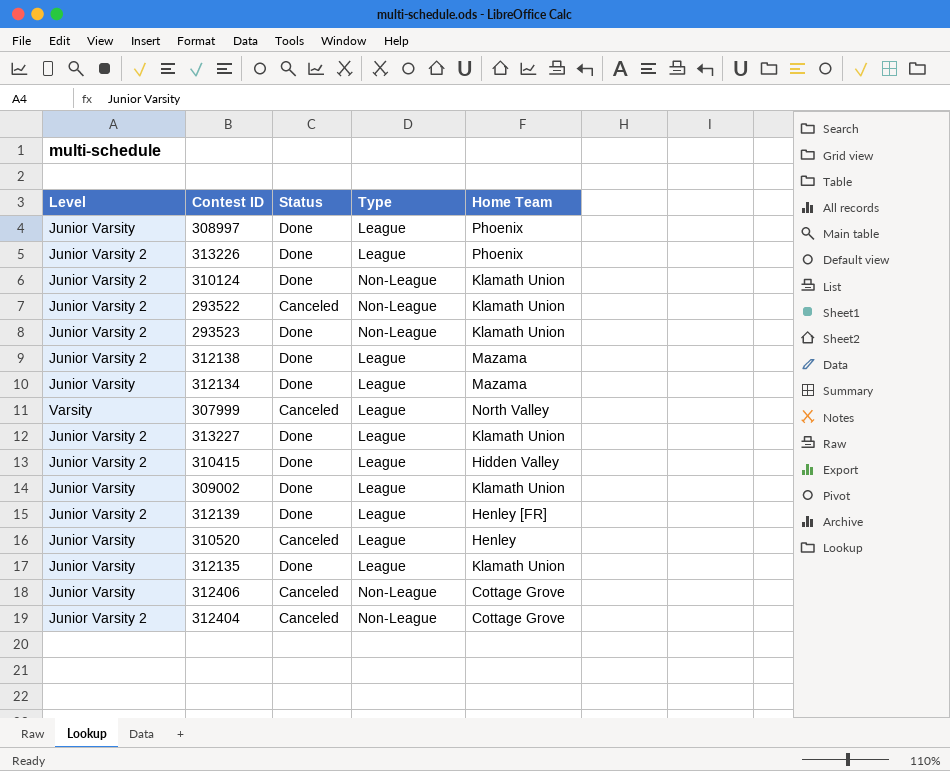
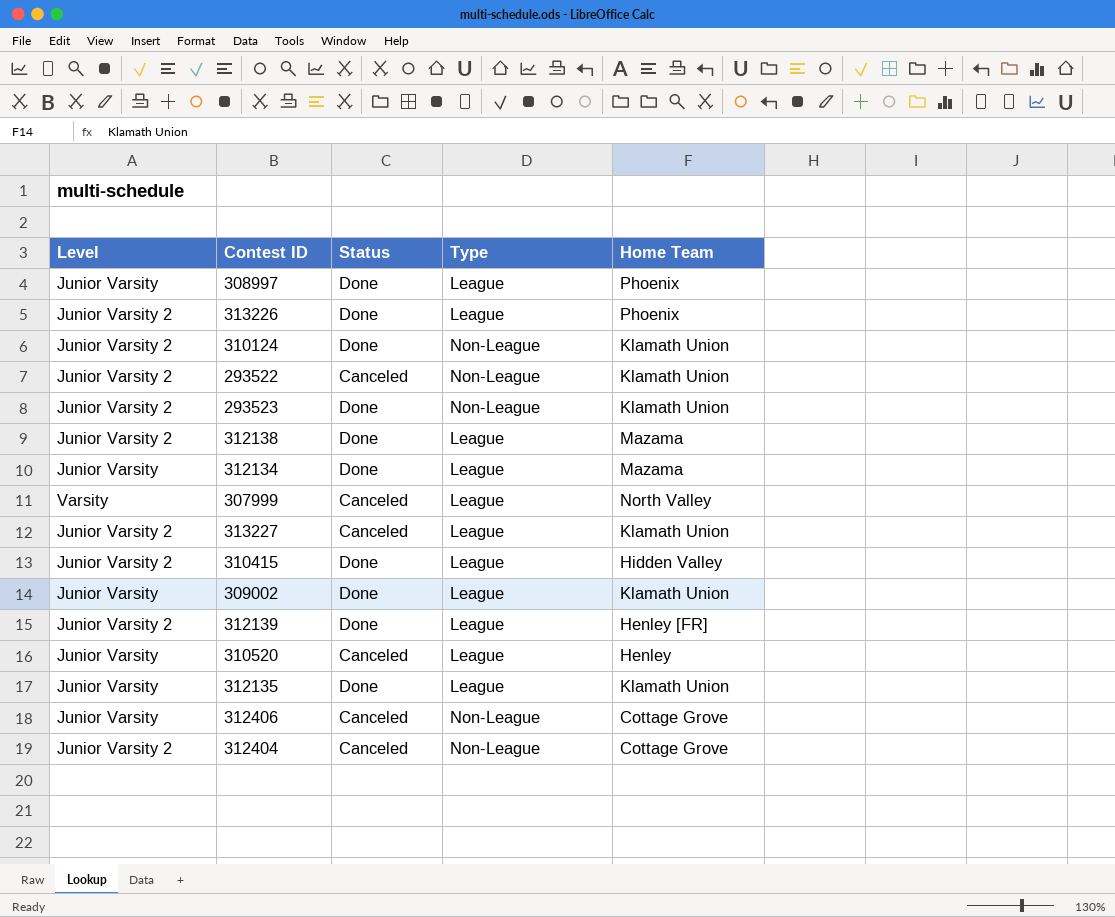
313227 | Status: Done -> Canceled

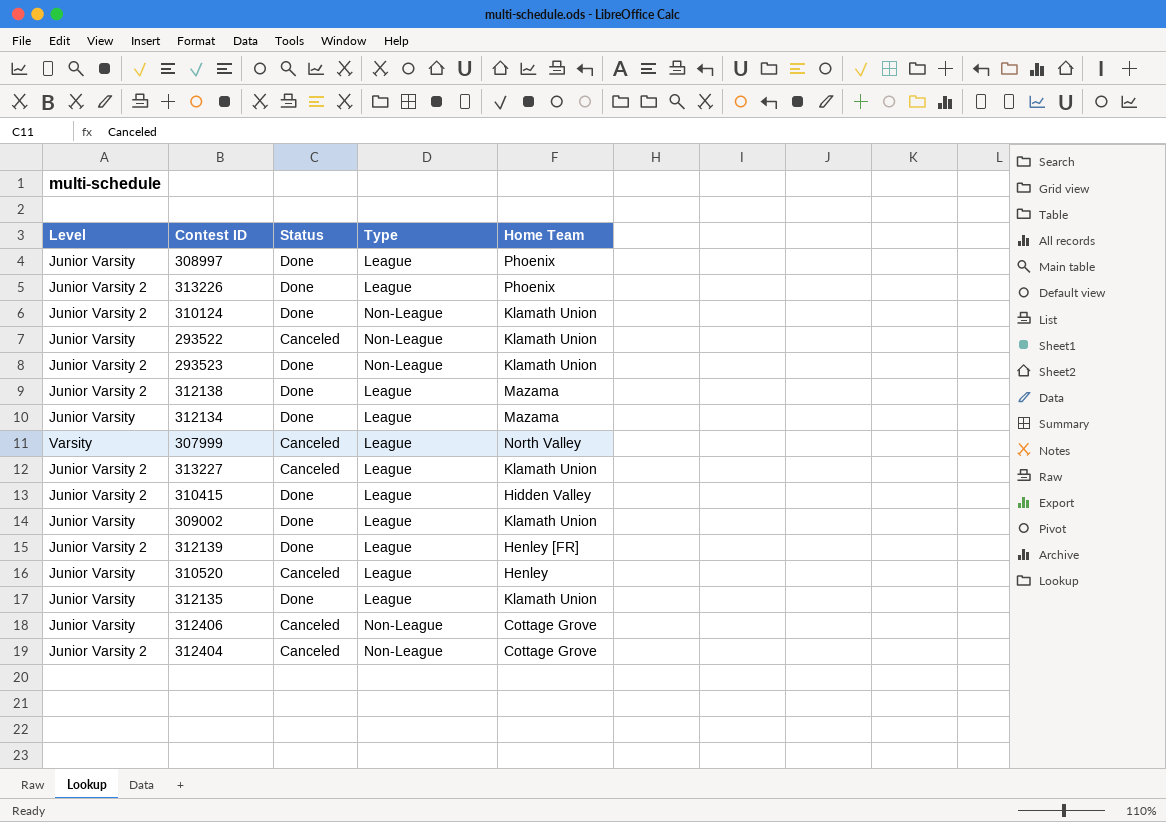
293522 | Level: Junior Varsity 2 -> Junior Varsity

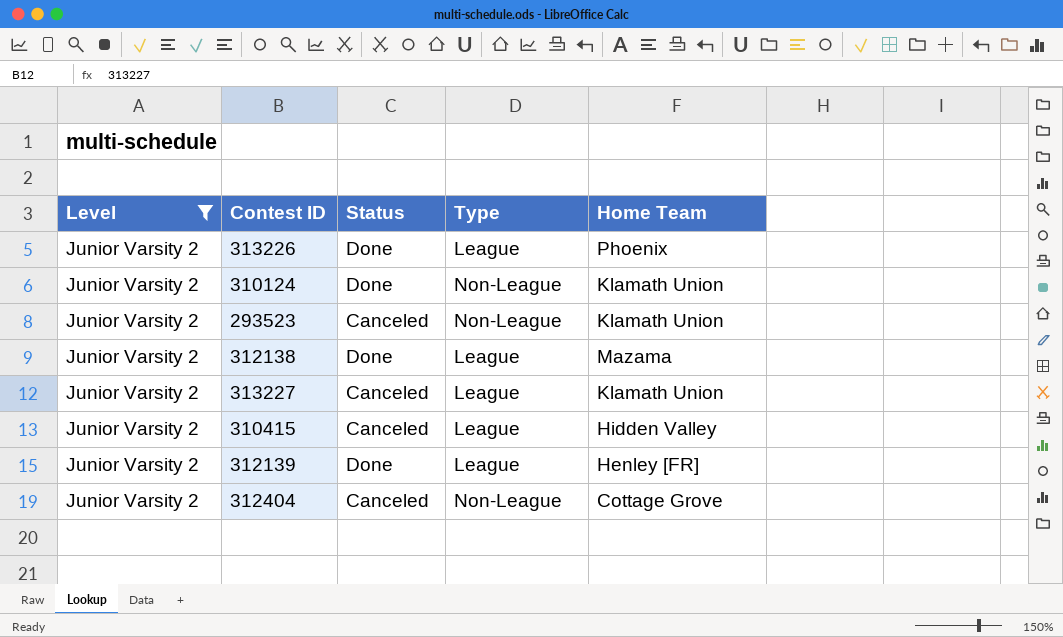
filter: none -> Level = Junior Varsity 2
293523 | Status: Done -> Canceled
310415 | Status: Done -> Canceled

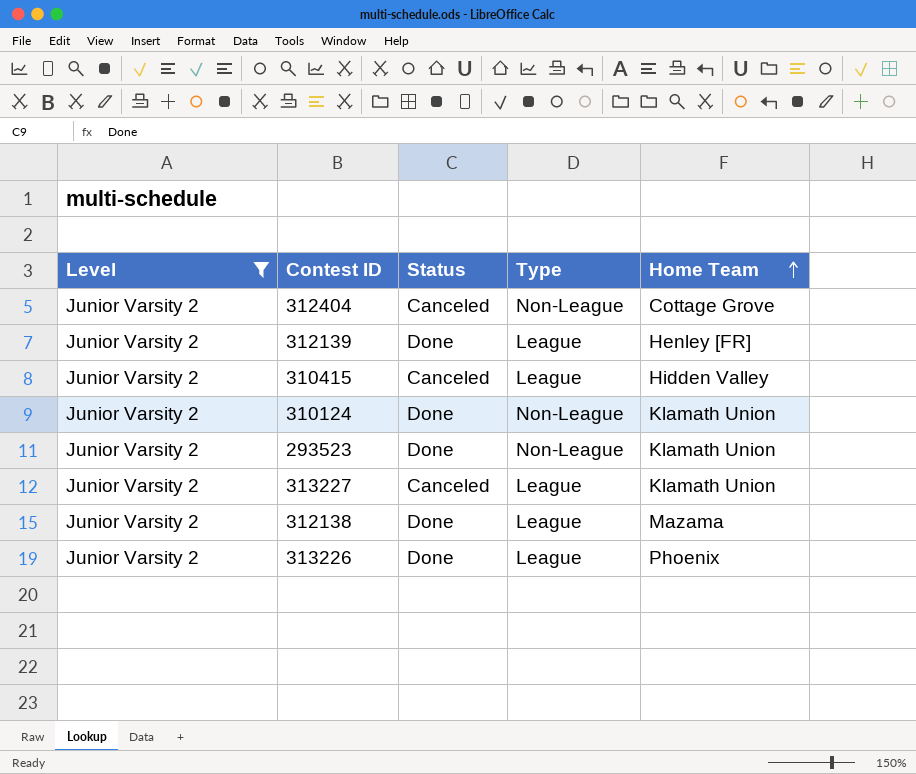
row order: none -> Home Team ascending
293523 | Status: Canceled -> Done

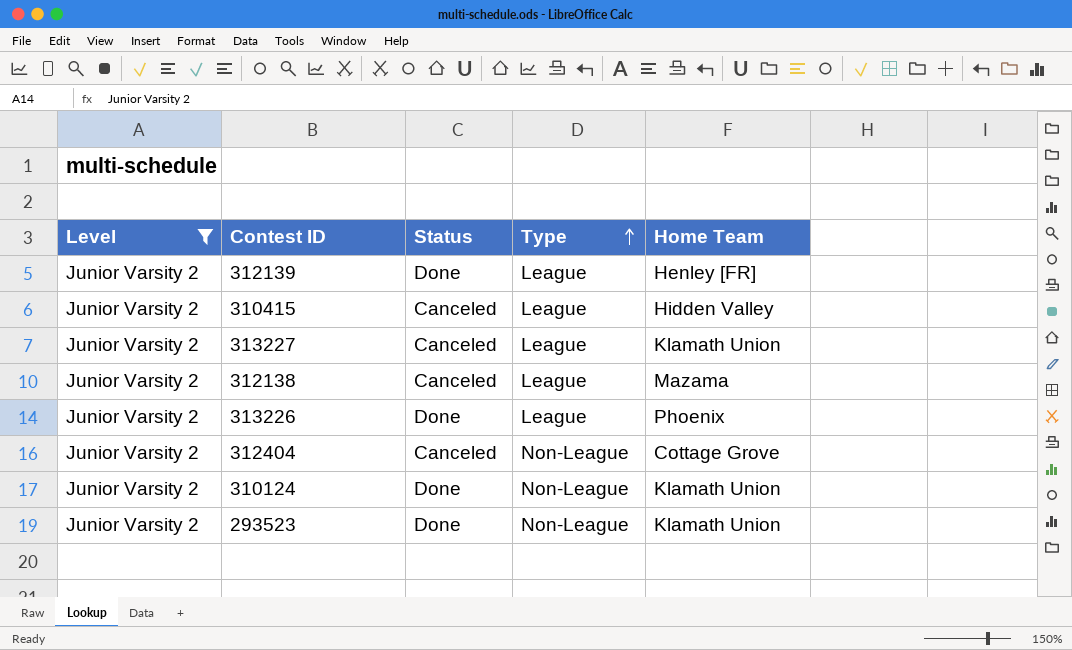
row order: Home Team ascending -> Type ascending
312138 | Status: Done -> Canceled

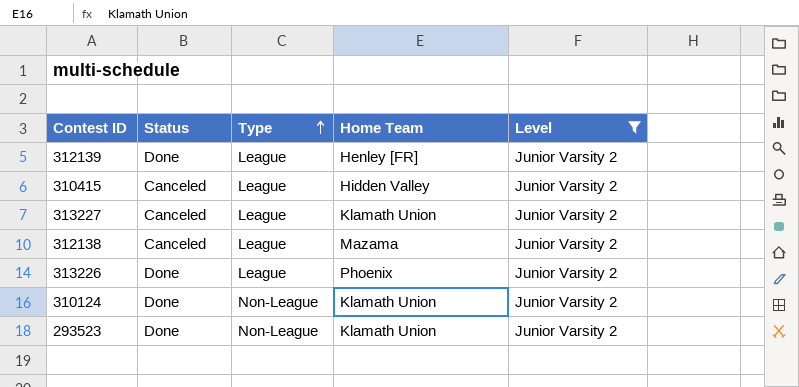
column Level | position: 1 -> 5
row 312404: Junior Varsity 2 | Canceled | Non-League | Cottage Grove -> none

